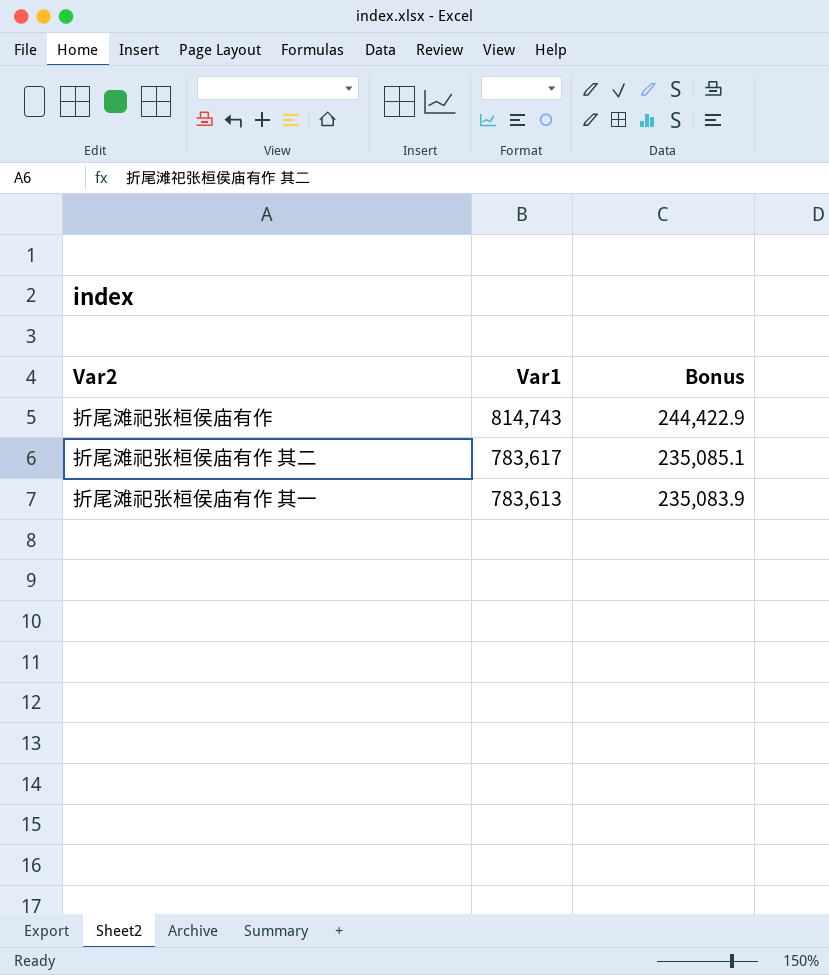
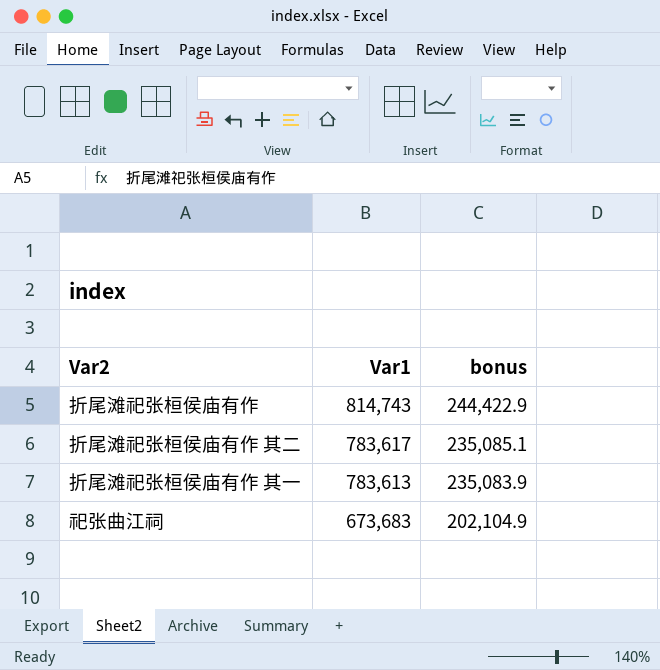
column name: Bonus -> bonus
row 祀张曲江祠: none -> 673,683 | 202,104.9

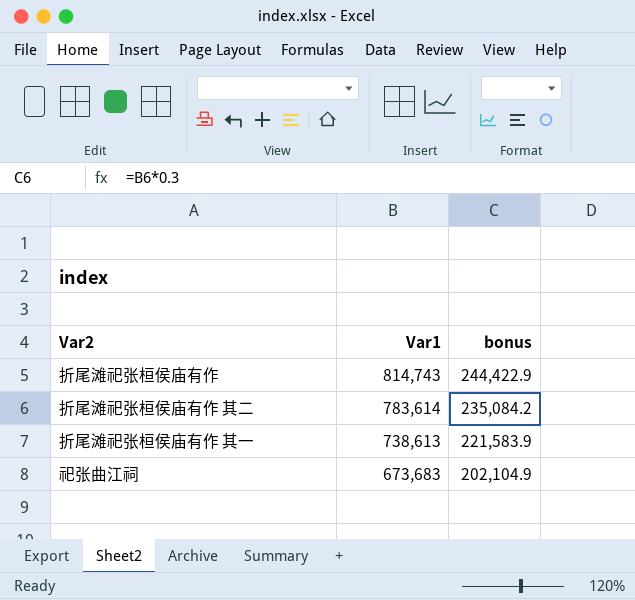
折尾滩祀张桓侯庙有作 其二 | Var1: 783,617 -> 783,614
折尾滩祀张桓侯庙有作 其二 | bonus: 235,085.1 -> 235,084.2
折尾滩祀张桓侯庙有作 其一 | Var1: 783,613 -> 738,613
折尾滩祀张桓侯庙有作 其一 | bonus: 235,083.9 -> 221,583.9

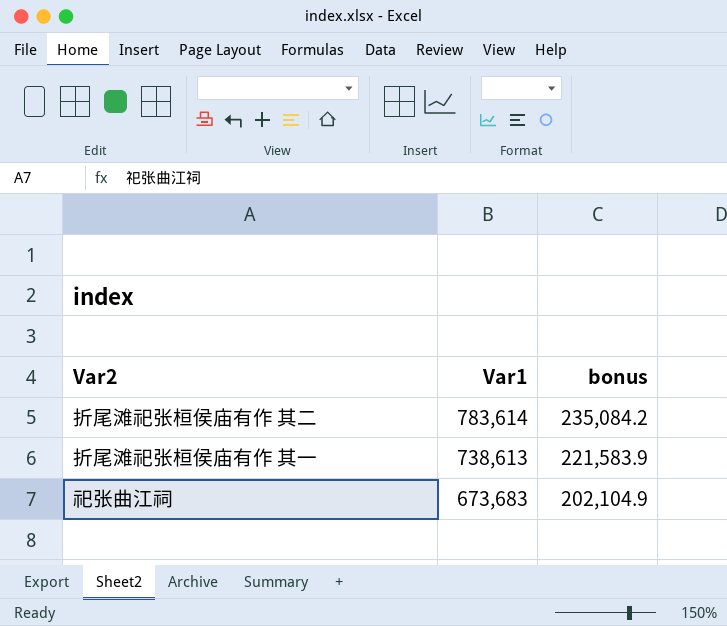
row 折尾滩祀张桓侯庙有作: 814,743 | 244,422.9 -> none

